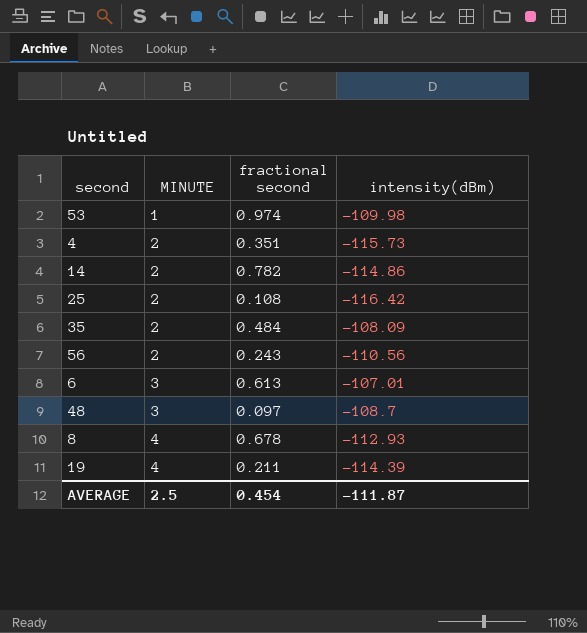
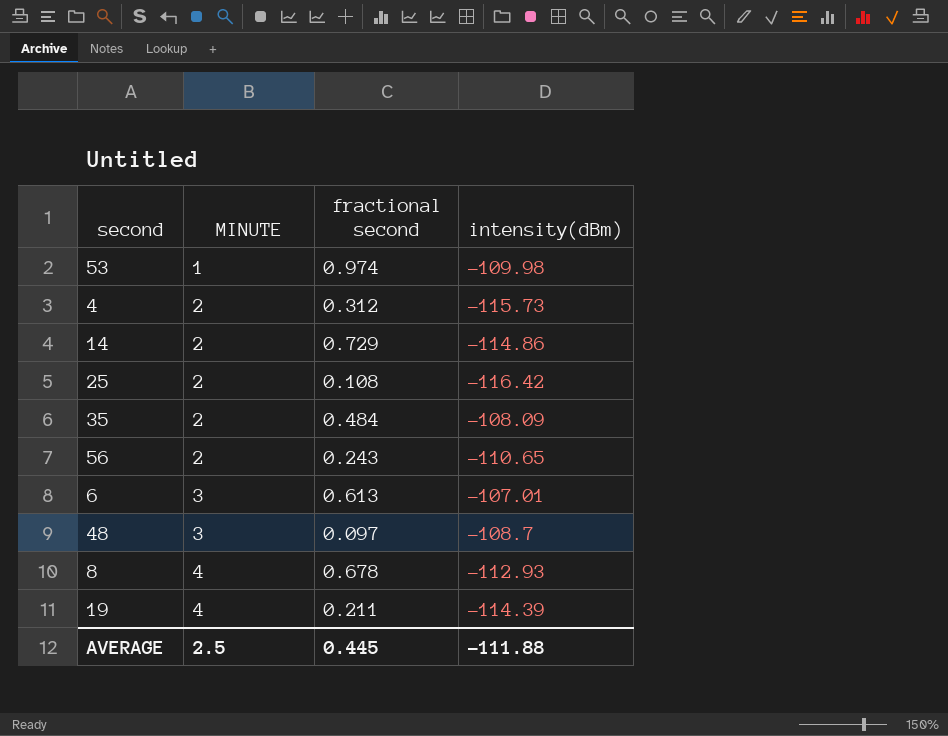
4 | fractional second: 0.351 -> 0.312
14 | fractional second: 0.782 -> 0.729
56 | intensity(dBm): -110.56 -> -110.65
AVERAGE | fractional second: 0.454 -> 0.445
AVERAGE | intensity(dBm): -111.87 -> -111.88

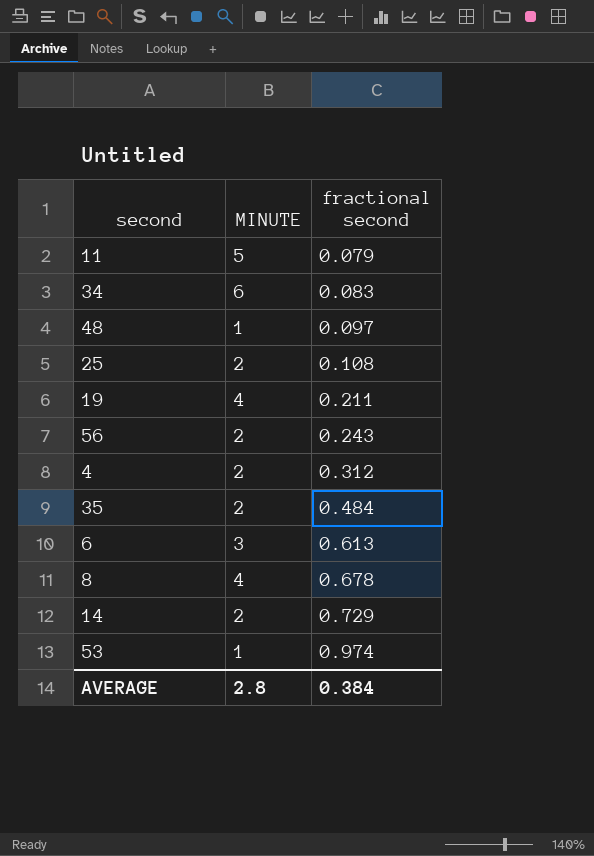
row order: MINUTE ascending -> fractional second ascending
column intensity(dBm) | position: 4 -> none
row 11: none -> 5 | 0.079
row 34: none -> 6 | 0.083
48 | MINUTE: 3 -> 1
AVERAGE | MINUTE: 2.5 -> 2.8
AVERAGE | fractional second: 0.445 -> 0.384

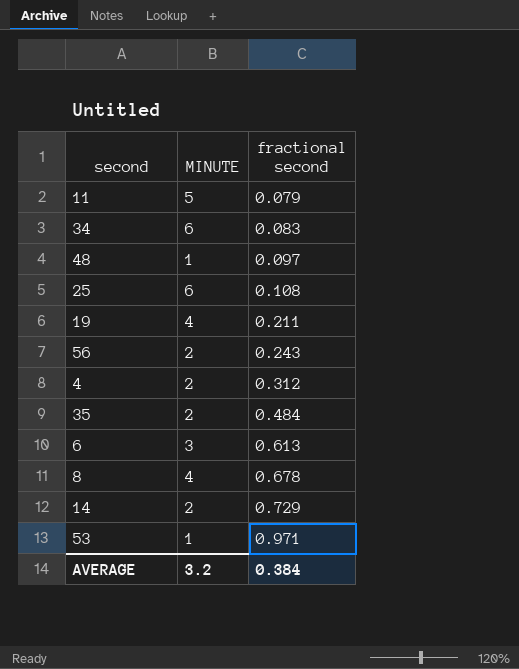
25 | MINUTE: 2 -> 6
53 | fractional second: 0.974 -> 0.971
AVERAGE | MINUTE: 2.8 -> 3.2

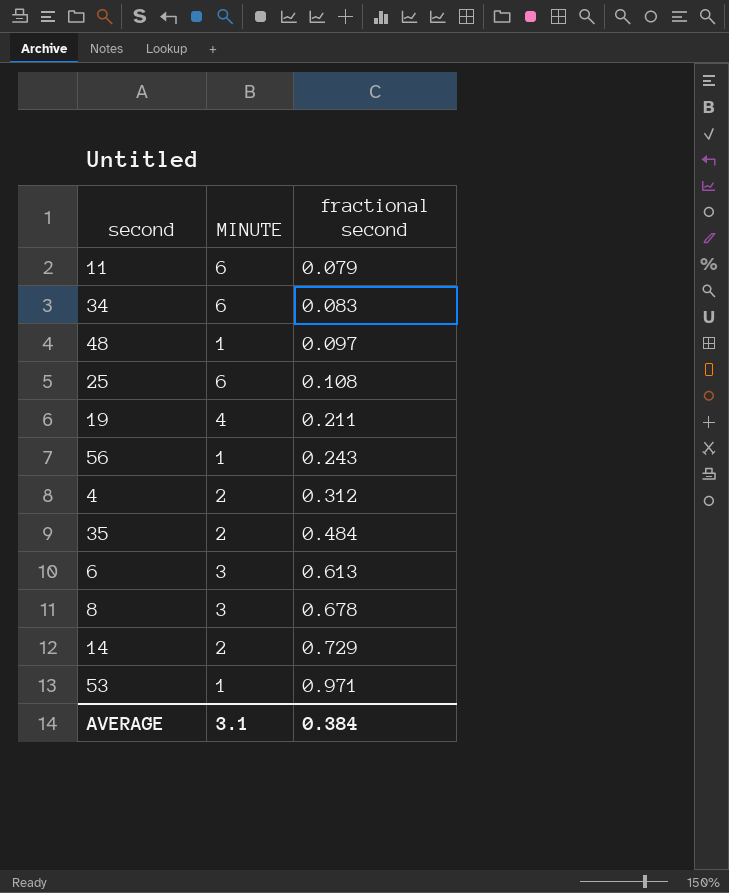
11 | MINUTE: 5 -> 6
56 | MINUTE: 2 -> 1
8 | MINUTE: 4 -> 3
AVERAGE | MINUTE: 3.2 -> 3.1

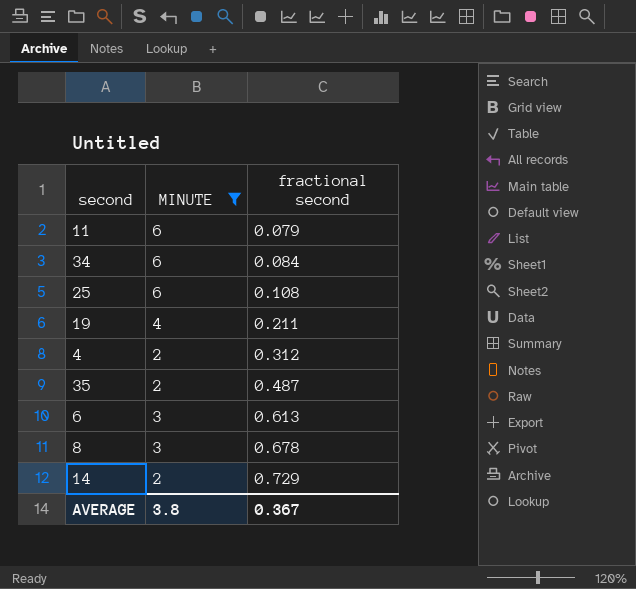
filter: none -> MINUTE != 1
34 | fractional second: 0.083 -> 0.084
35 | fractional second: 0.484 -> 0.487
AVERAGE | MINUTE: 3.1 -> 3.8
AVERAGE | fractional second: 0.384 -> 0.367

